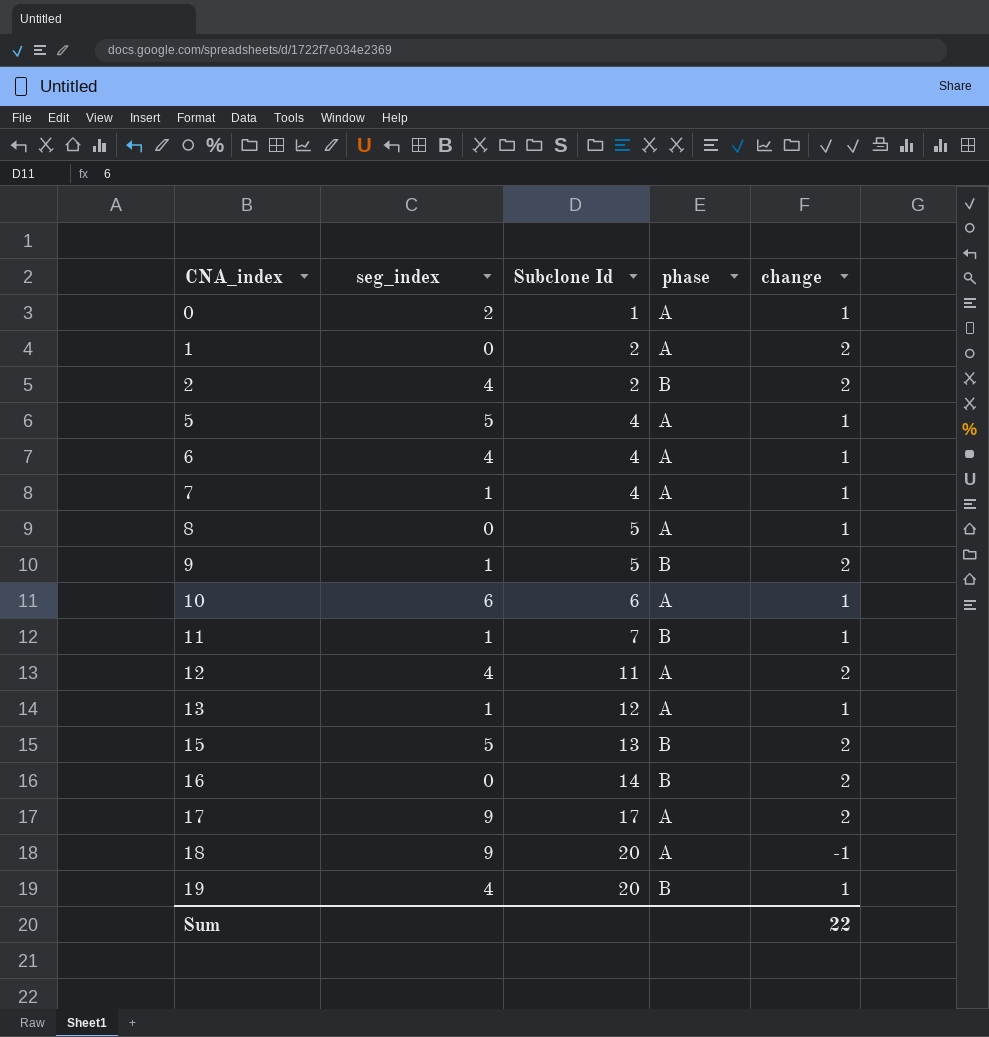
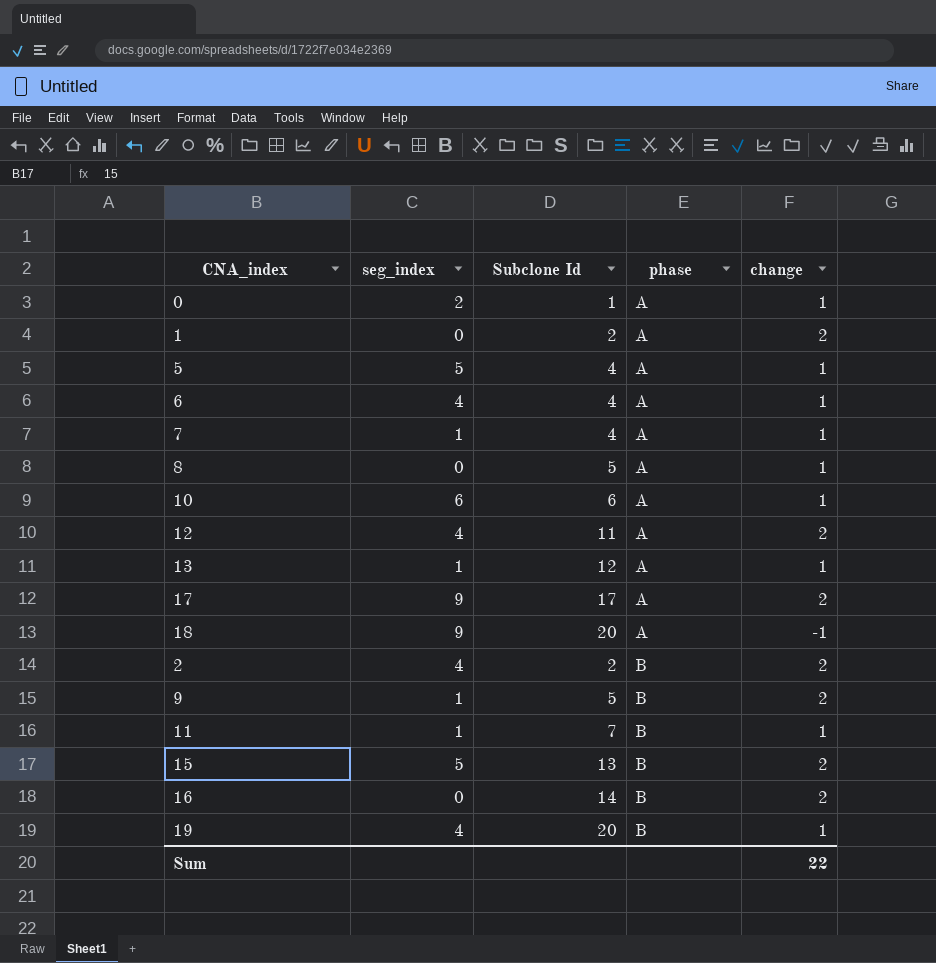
row order: CNA_index ascending -> phase ascending

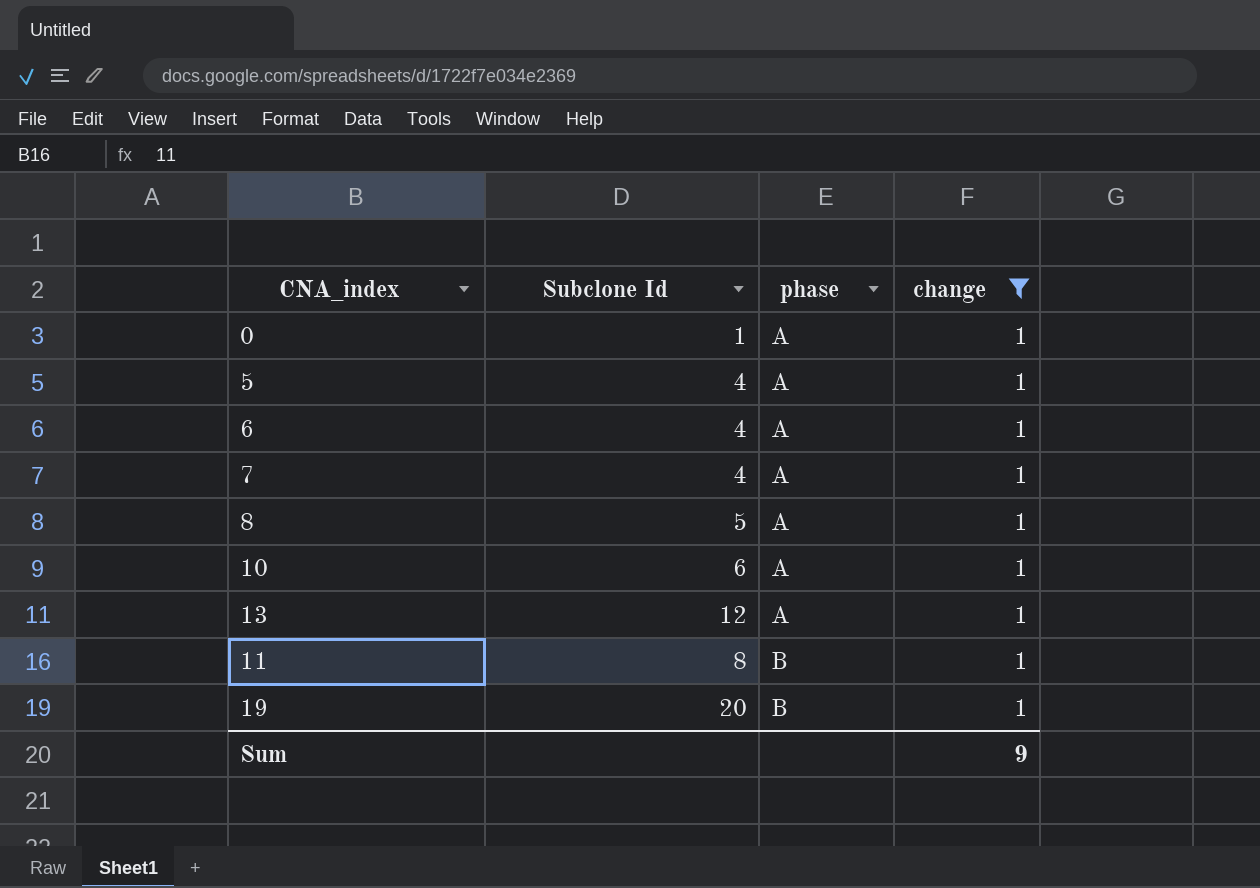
filter: none -> change = 1
column seg_index | position: 2 -> none
11 | Subclone Id: 7 -> 8
Sum | change: 22 -> 9

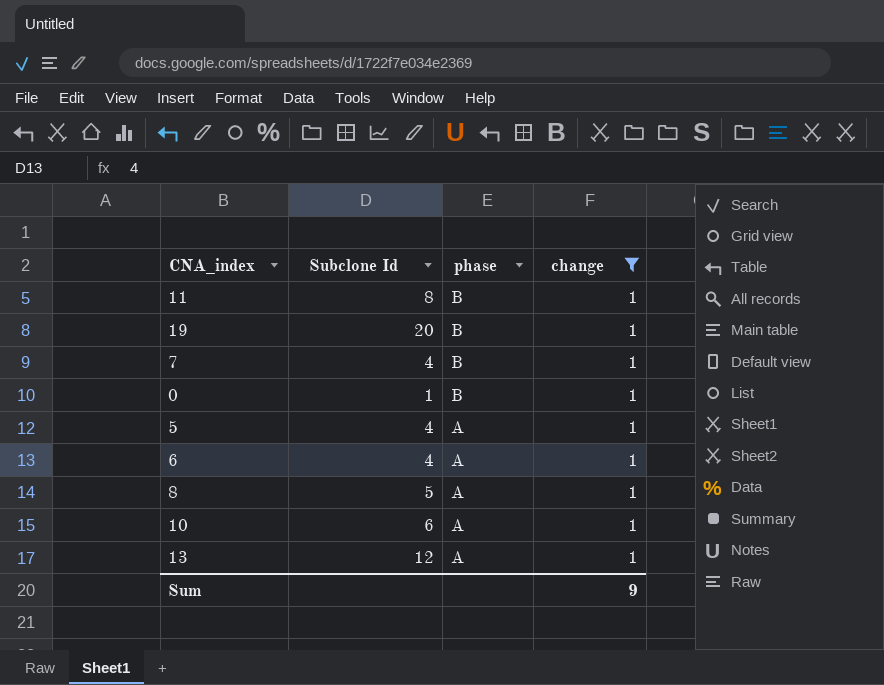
row order: phase ascending -> phase descending
7 | phase: A -> B
0 | phase: A -> B

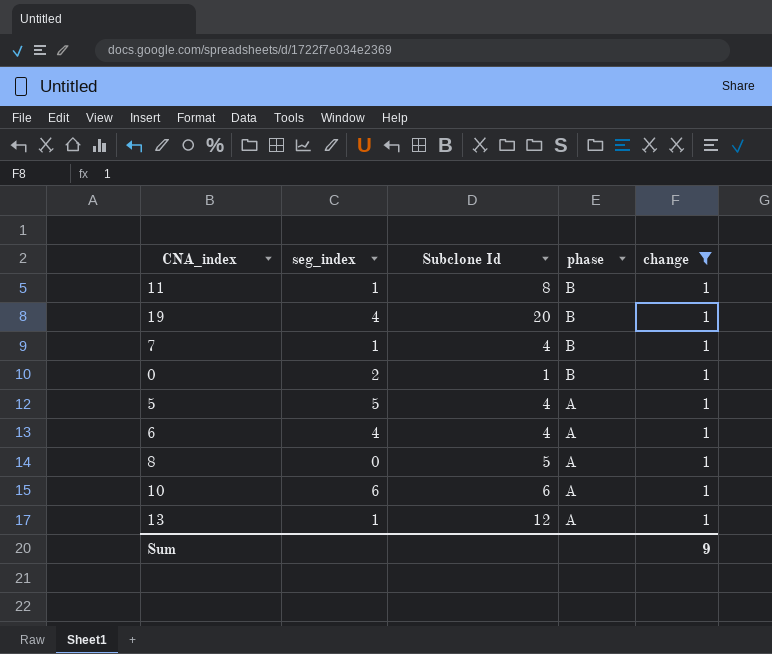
column seg_index | position: none -> 2

